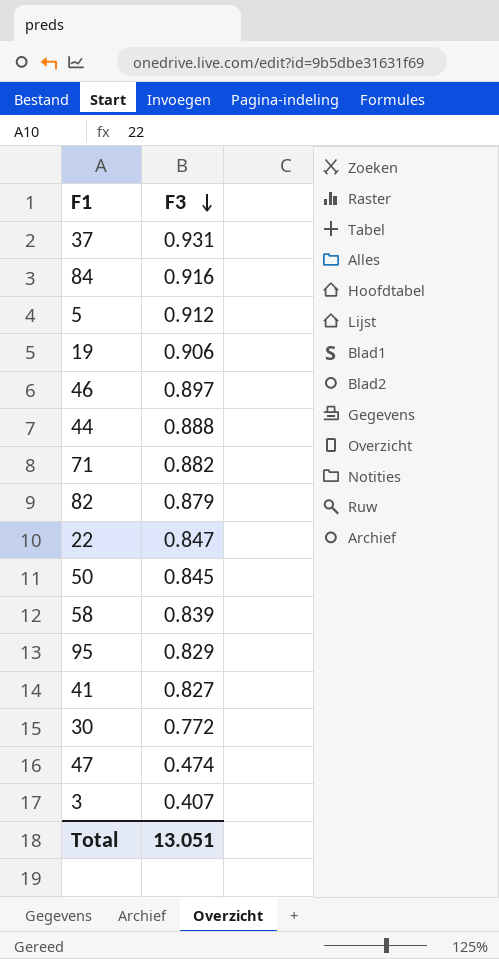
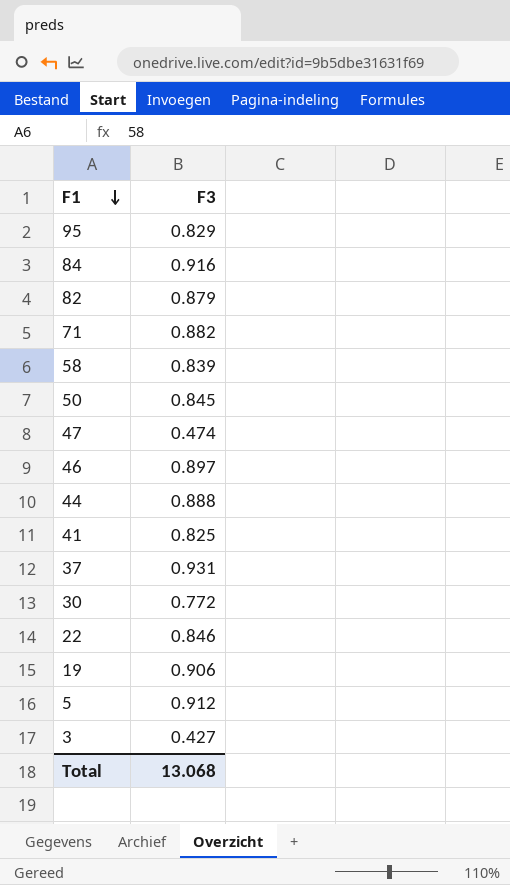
row order: F3 descending -> F1 descending
41 | F3: 0.827 -> 0.825
22 | F3: 0.847 -> 0.846
3 | F3: 0.407 -> 0.427
Total | F3: 13.051 -> 13.068

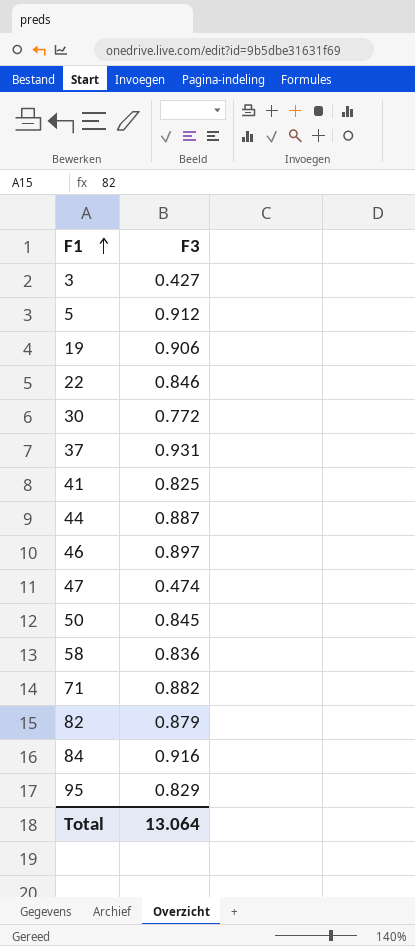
row order: F1 descending -> F1 ascending
44 | F3: 0.888 -> 0.887
58 | F3: 0.839 -> 0.836
Total | F3: 13.068 -> 13.064

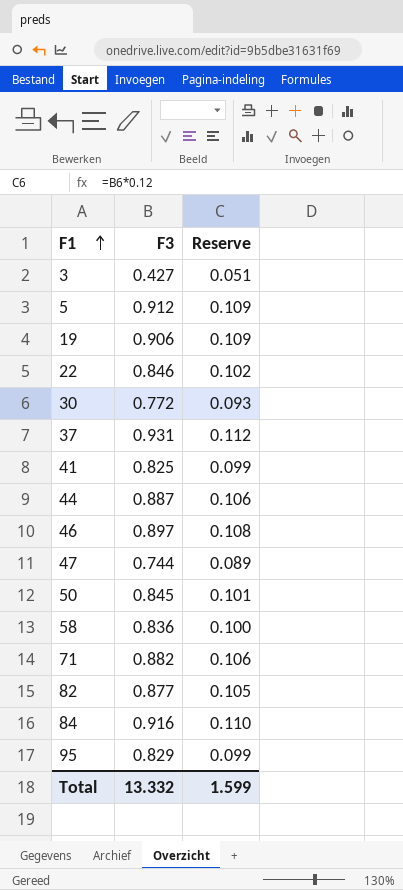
column Reserve | formula: none -> [F3] * 0.12
47 | F3: 0.474 -> 0.744
82 | F3: 0.879 -> 0.877
Total | F3: 13.064 -> 13.332

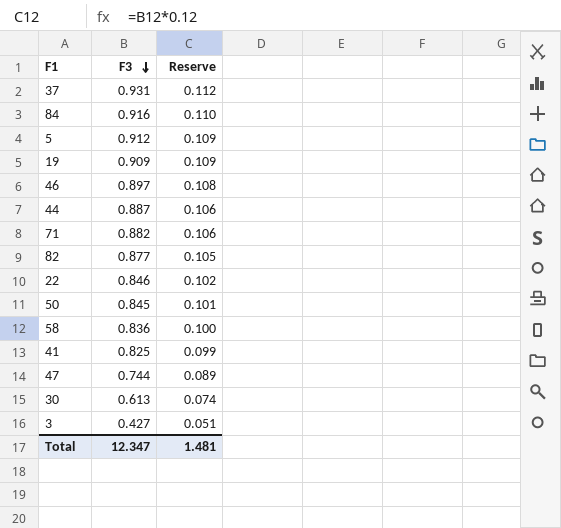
row order: F1 ascending -> F3 descending
row 95: 0.829 | 0.099 -> none
19 | F3: 0.906 -> 0.909
30 | F3: 0.772 -> 0.613
30 | Reserve: 0.093 -> 0.074
Total | F3: 13.332 -> 12.347
Total | Reserve: 1.599 -> 1.481

